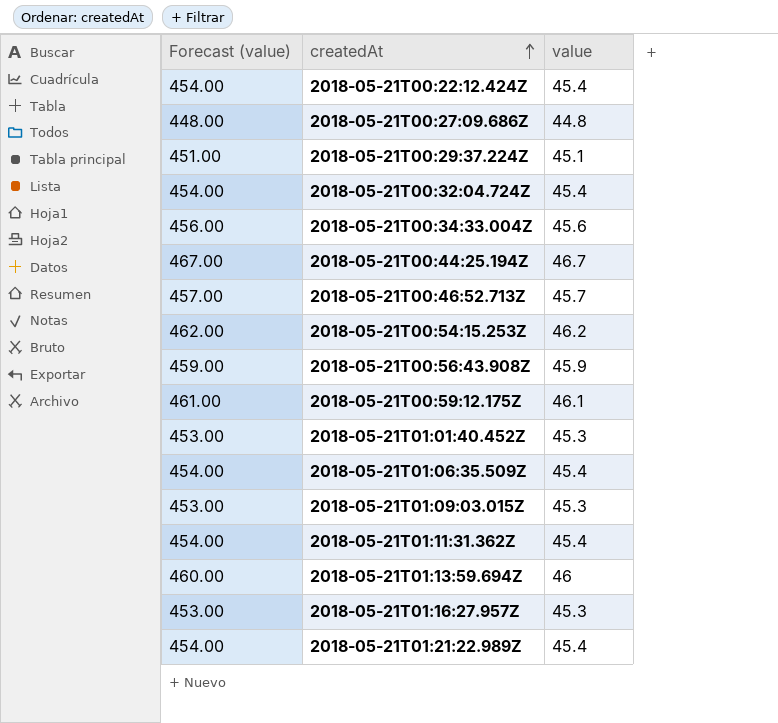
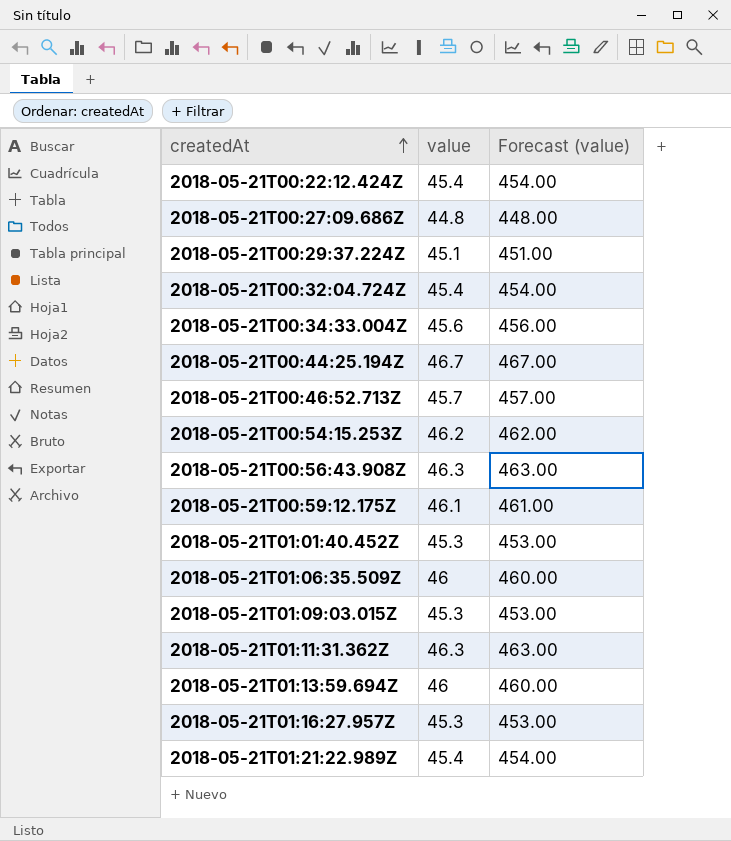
column Forecast (value) | position: 1 -> 3
2018-05-21T00:56:43.908Z | value: 45.9 -> 46.3
2018-05-21T00:56:43.908Z | Forecast (value): 459.00 -> 463.00
2018-05-21T01:06:35.509Z | value: 45.4 -> 46
2018-05-21T01:06:35.509Z | Forecast (value): 454.00 -> 460.00
2018-05-21T01:11:31.362Z | value: 45.4 -> 46.3
2018-05-21T01:11:31.362Z | Forecast (value): 454.00 -> 463.00

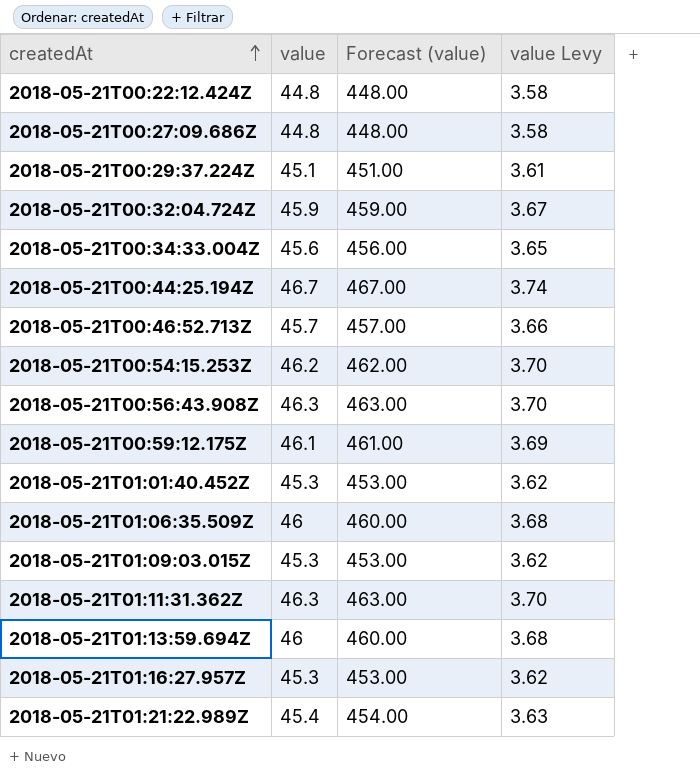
column value Levy | formula: none -> [value] * 0.08
2018-05-21T00:22:12.424Z | value: 45.4 -> 44.8
2018-05-21T00:22:12.424Z | Forecast (value): 454.00 -> 448.00
2018-05-21T00:32:04.724Z | value: 45.4 -> 45.9
2018-05-21T00:32:04.724Z | Forecast (value): 454.00 -> 459.00

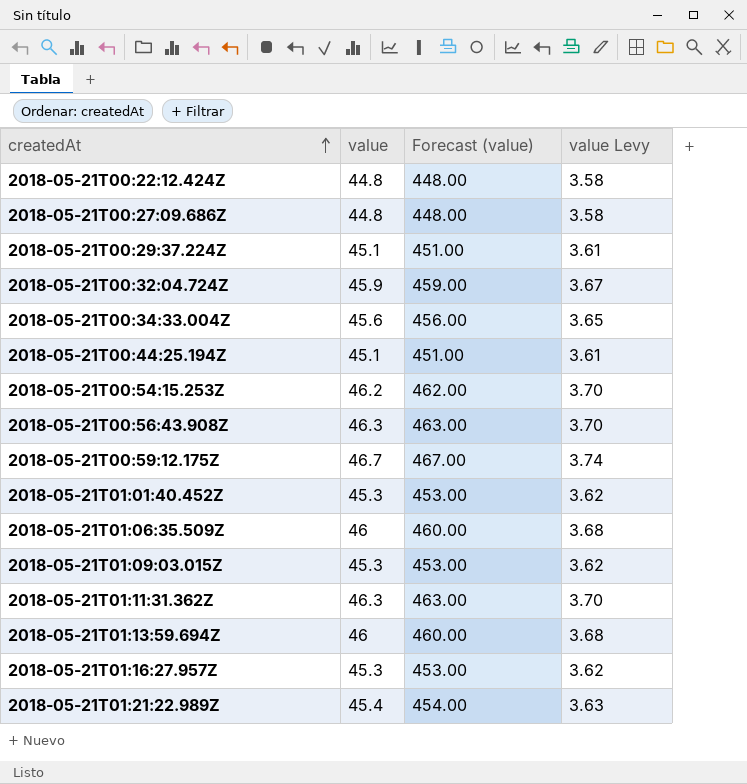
row 2018-05-21T00:46:52.713Z: 45.7 | 457.00 | 3.66 -> none
2018-05-21T00:44:25.194Z | value: 46.7 -> 45.1
2018-05-21T00:44:25.194Z | Forecast (value): 467.00 -> 451.00
2018-05-21T00:44:25.194Z | value Levy: 3.74 -> 3.61
2018-05-21T00:59:12.175Z | value: 46.1 -> 46.7
2018-05-21T00:59:12.175Z | Forecast (value): 461.00 -> 467.00
2018-05-21T00:59:12.175Z | value Levy: 3.69 -> 3.74

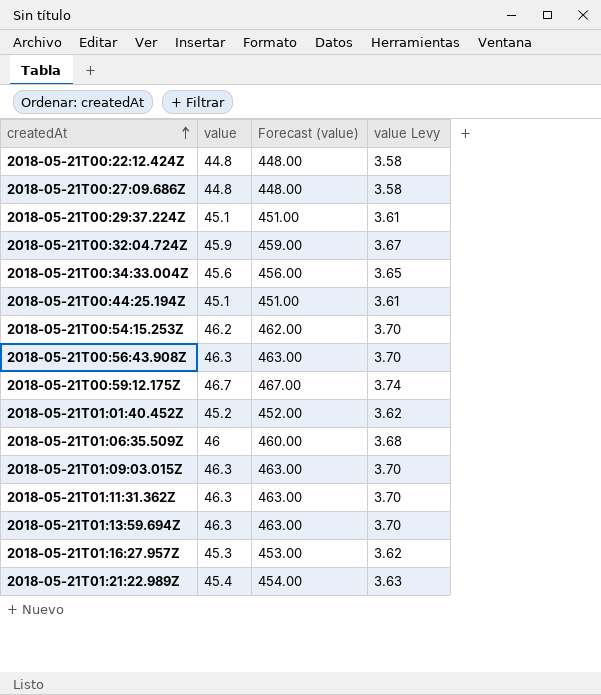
2018-05-21T01:01:40.452Z | value: 45.3 -> 45.2
2018-05-21T01:01:40.452Z | Forecast (value): 453.00 -> 452.00
2018-05-21T01:09:03.015Z | value: 45.3 -> 46.3
2018-05-21T01:09:03.015Z | Forecast (value): 453.00 -> 463.00
2018-05-21T01:09:03.015Z | value Levy: 3.62 -> 3.70
2018-05-21T01:13:59.694Z | value: 46 -> 46.3
2018-05-21T01:13:59.694Z | Forecast (value): 460.00 -> 463.00
2018-05-21T01:13:59.694Z | value Levy: 3.68 -> 3.70

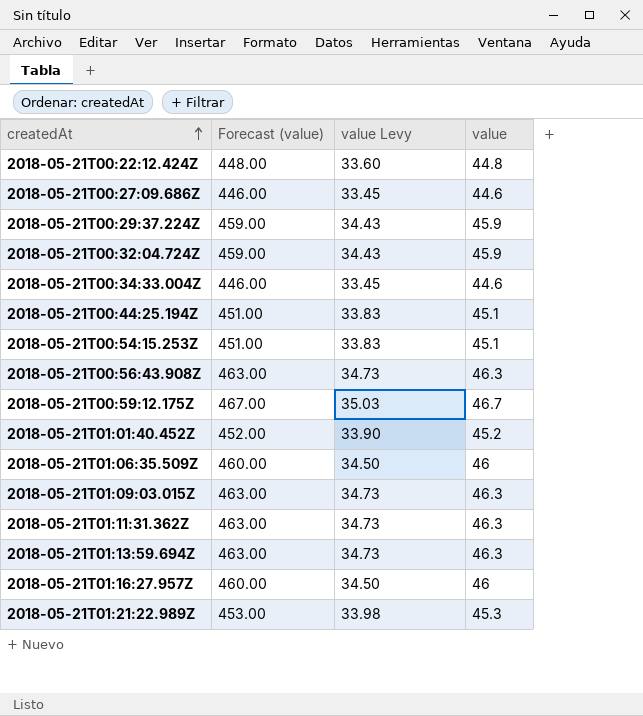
column value Levy | formula: [value] * 0.08 -> [value] * 0.75
column value | position: 2 -> 4
2018-05-21T00:27:09.686Z | Forecast (value): 448.00 -> 446.00
2018-05-21T00:27:09.686Z | value: 44.8 -> 44.6
2018-05-21T00:29:37.224Z | Forecast (value): 451.00 -> 459.00
2018-05-21T00:29:37.224Z | value: 45.1 -> 45.9
2018-05-21T00:34:33.004Z | Forecast (value): 456.00 -> 446.00
2018-05-21T00:34:33.004Z | value: 45.6 -> 44.6
2018-05-21T00:54:15.253Z | Forecast (value): 462.00 -> 451.00
2018-05-21T00:54:15.253Z | value: 46.2 -> 45.1
2018-05-21T01:16:27.957Z | Forecast (value): 453.00 -> 460.00
2018-05-21T01:16:27.957Z | value: 45.3 -> 46
2018-05-21T01:21:22.989Z | Forecast (value): 454.00 -> 453.00
2018-05-21T01:21:22.989Z | value: 45.4 -> 45.3

